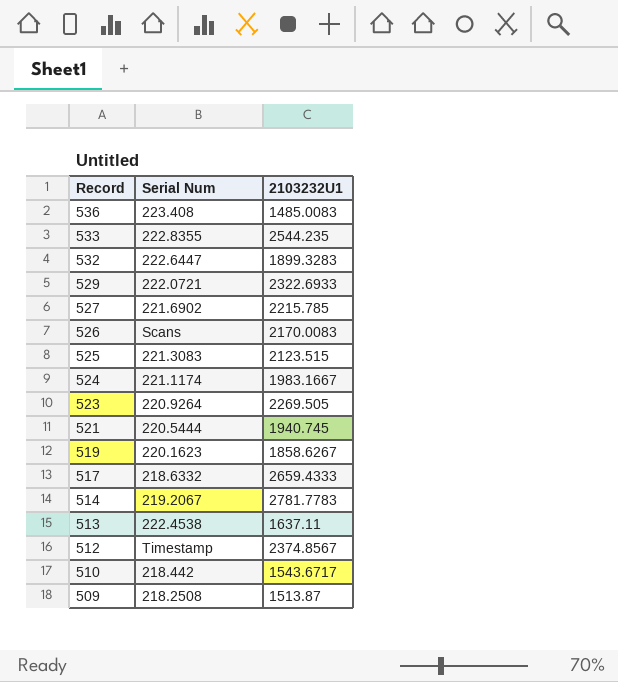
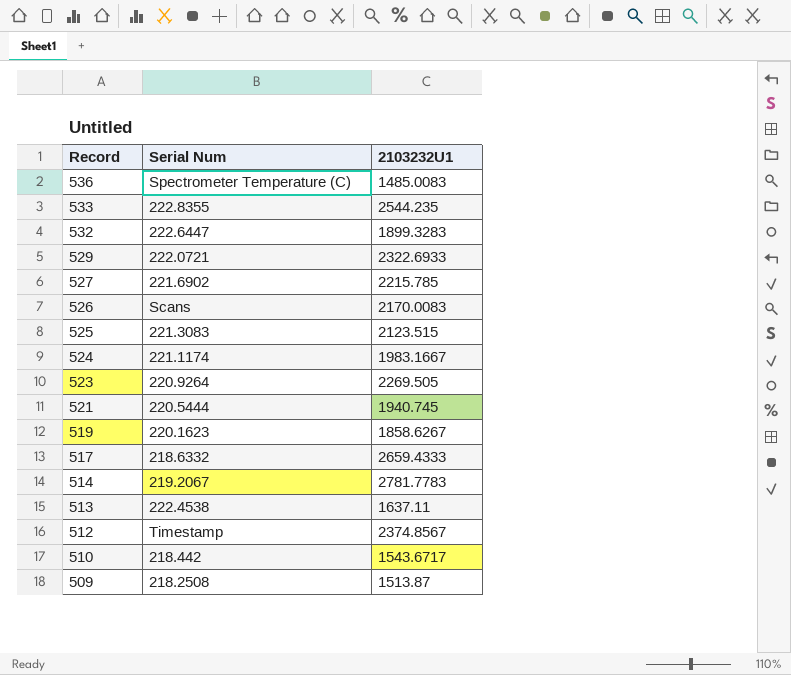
536 | Serial Num: 223.408 -> Spectrometer Temperature (C)

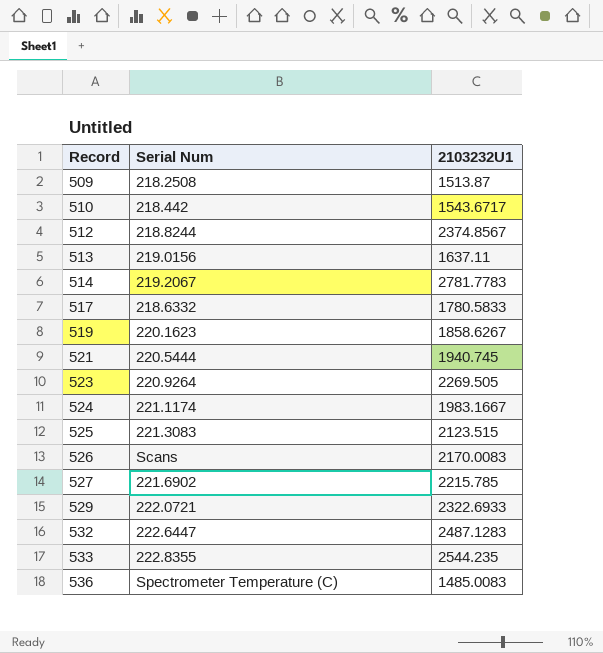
row order: Record descending -> Record ascending
512 | Serial Num: Timestamp -> 218.8244
513 | Serial Num: 222.4538 -> 219.0156
517 | 2103232U1: 2659.4333 -> 1780.5833
532 | 2103232U1: 1899.3283 -> 2487.1283

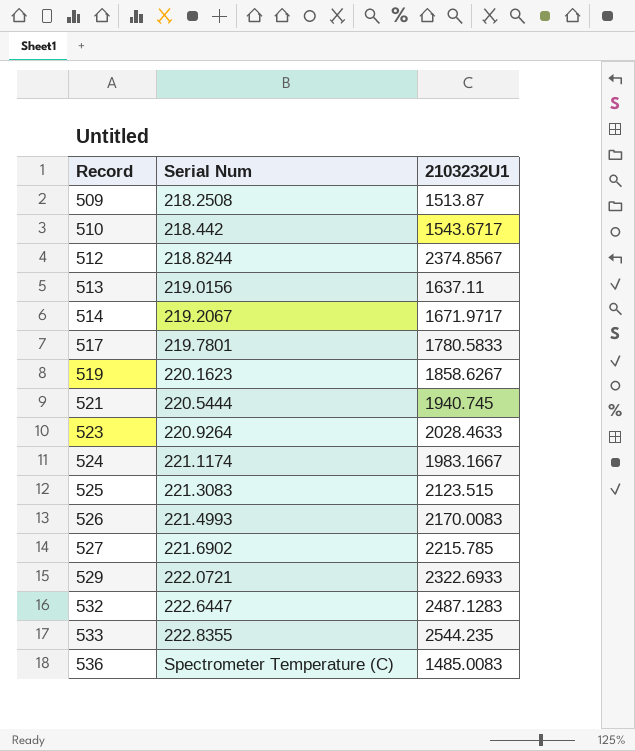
514 | 2103232U1: 2781.7783 -> 1671.9717
517 | Serial Num: 218.6332 -> 219.7801
523 | 2103232U1: 2269.505 -> 2028.4633
526 | Serial Num: Scans -> 221.4993

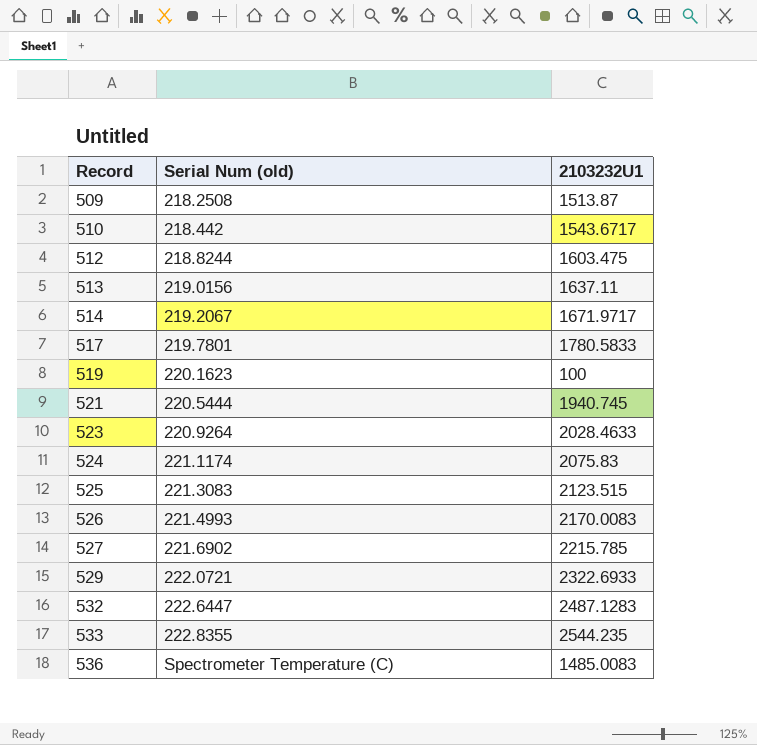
column name: Serial Num -> Serial Num (old)
512 | 2103232U1: 2374.8567 -> 1603.475
519 | 2103232U1: 1858.6267 -> 100
524 | 2103232U1: 1983.1667 -> 2075.83

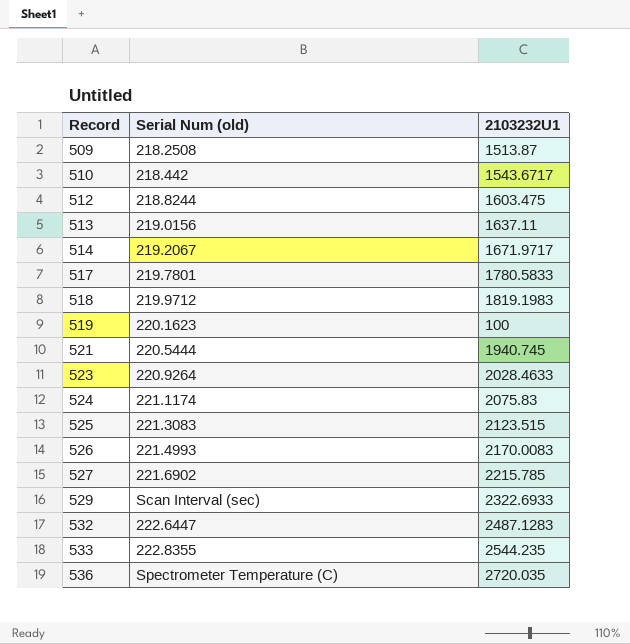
row 518: none -> 219.9712 | 1819.1983
529 | Serial Num (old): 222.0721 -> Scan Interval (sec)
536 | 2103232U1: 1485.0083 -> 2720.035

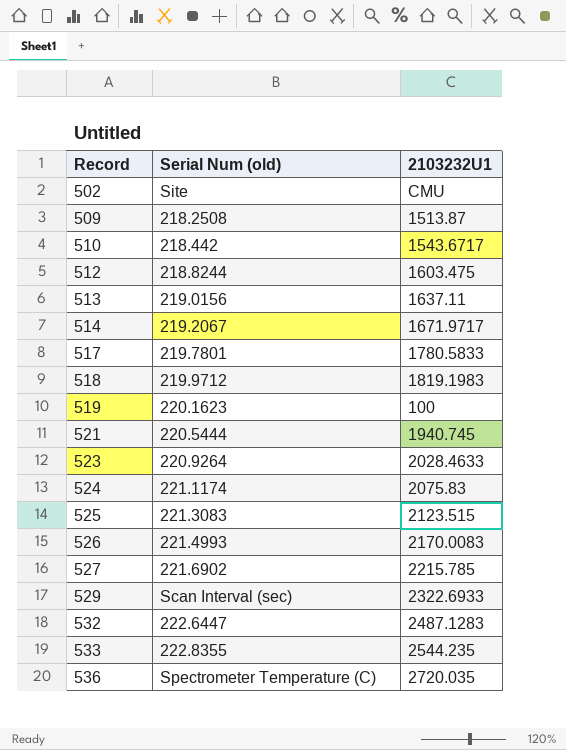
row 502: none -> Site | CMU

